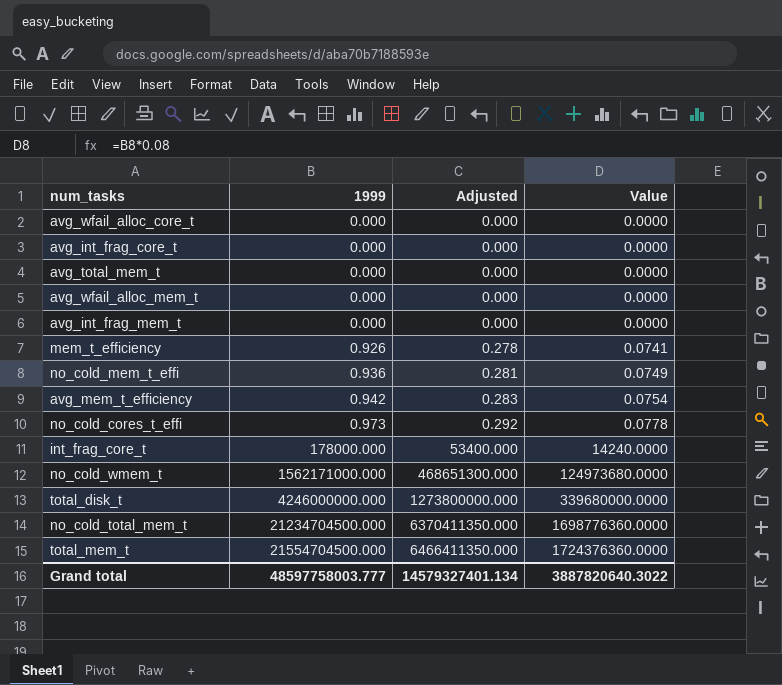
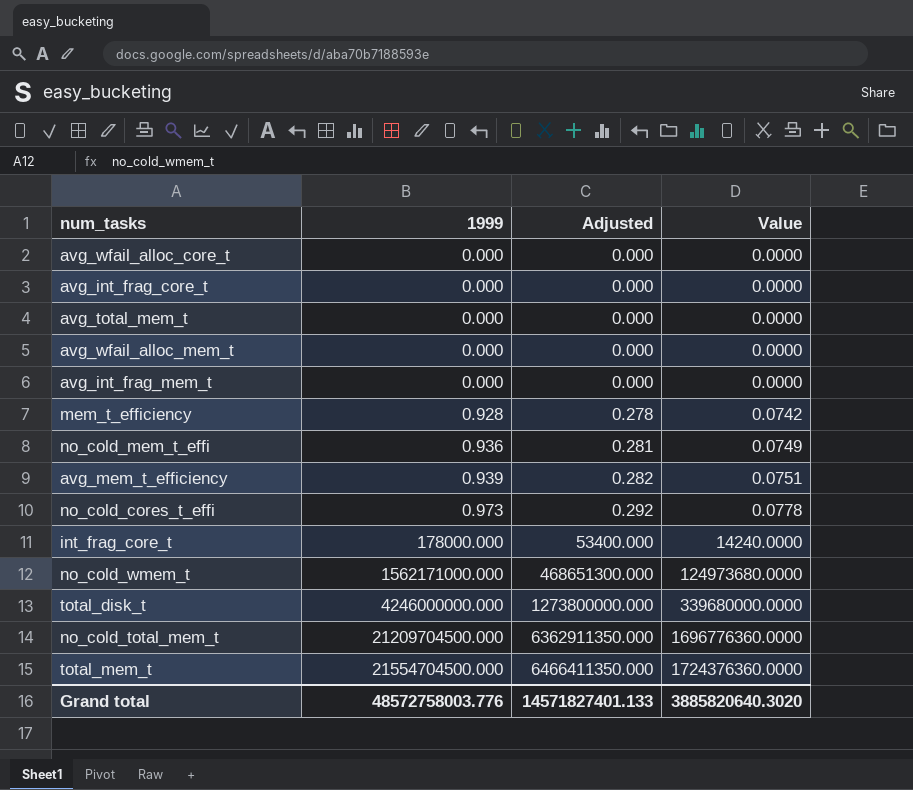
mem_t_efficiency | 1999: 0.926 -> 0.928
mem_t_efficiency | Value: 0.0741 -> 0.0742
avg_mem_t_efficiency | 1999: 0.942 -> 0.939
avg_mem_t_efficiency | Adjusted: 0.283 -> 0.282
avg_mem_t_efficiency | Value: 0.0754 -> 0.0751
no_cold_total_mem_t | 1999: 21234704500.000 -> 21209704500.000
no_cold_total_mem_t | Adjusted: 6370411350.000 -> 6362911350.000
no_cold_total_mem_t | Value: 1698776360.0000 -> 1696776360.0000
Grand total | 1999: 48597758003.777 -> 48572758003.776
Grand total | Adjusted: 14579327401.134 -> 14571827401.133
Grand total | Value: 3887820640.3022 -> 3885820640.3020

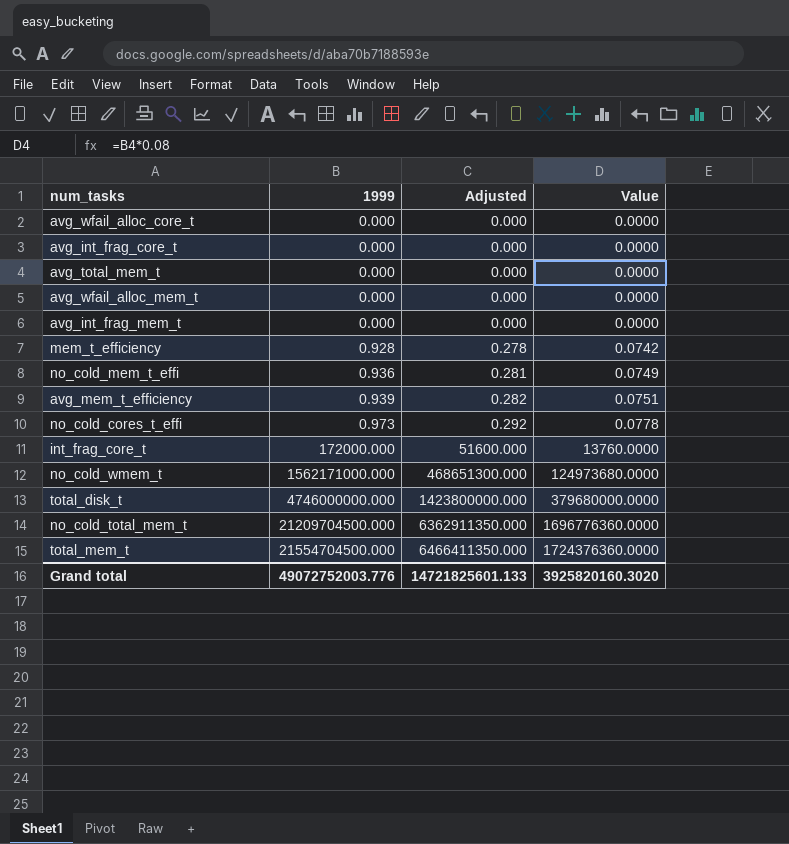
int_frag_core_t | 1999: 178000.000 -> 172000.000
int_frag_core_t | Adjusted: 53400.000 -> 51600.000
int_frag_core_t | Value: 14240.0000 -> 13760.0000
total_disk_t | 1999: 4246000000.000 -> 4746000000.000
total_disk_t | Adjusted: 1273800000.000 -> 1423800000.000
total_disk_t | Value: 339680000.0000 -> 379680000.0000
Grand total | 1999: 48572758003.776 -> 49072752003.776
Grand total | Adjusted: 14571827401.133 -> 14721825601.133
Grand total | Value: 3885820640.3020 -> 3925820160.3020

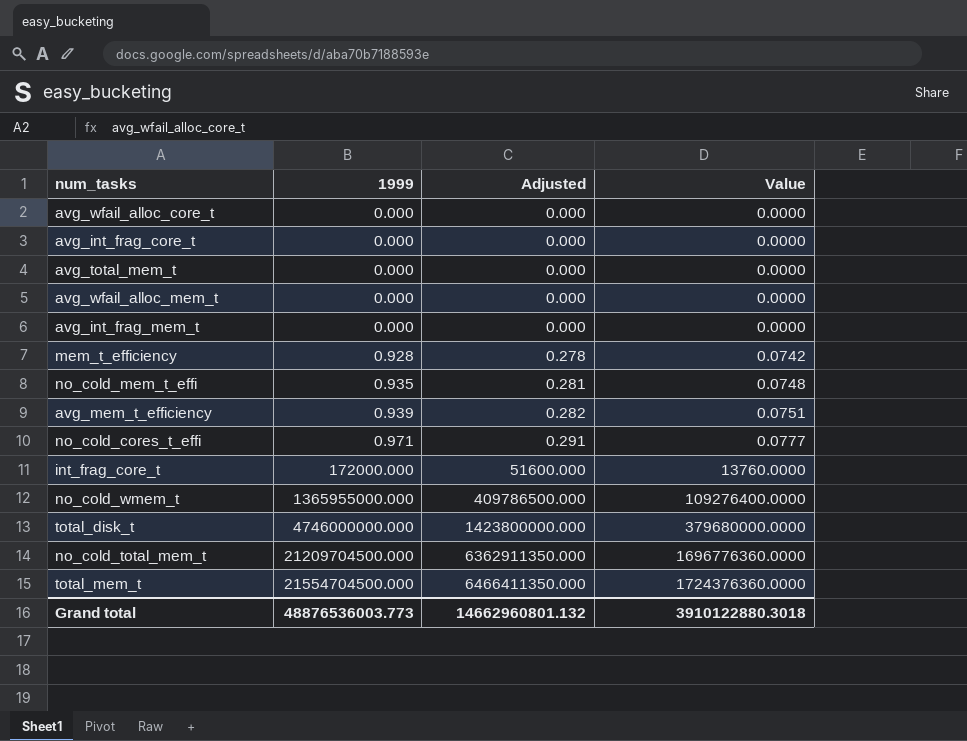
no_cold_mem_t_effi | 1999: 0.936 -> 0.935
no_cold_mem_t_effi | Value: 0.0749 -> 0.0748
no_cold_cores_t_effi | 1999: 0.973 -> 0.971
no_cold_cores_t_effi | Adjusted: 0.292 -> 0.291
no_cold_cores_t_effi | Value: 0.0778 -> 0.0777
no_cold_wmem_t | 1999: 1562171000.000 -> 1365955000.000
no_cold_wmem_t | Adjusted: 468651300.000 -> 409786500.000
no_cold_wmem_t | Value: 124973680.0000 -> 109276400.0000
Grand total | 1999: 49072752003.776 -> 48876536003.773
Grand total | Adjusted: 14721825601.133 -> 14662960801.132
Grand total | Value: 3925820160.3020 -> 3910122880.3018

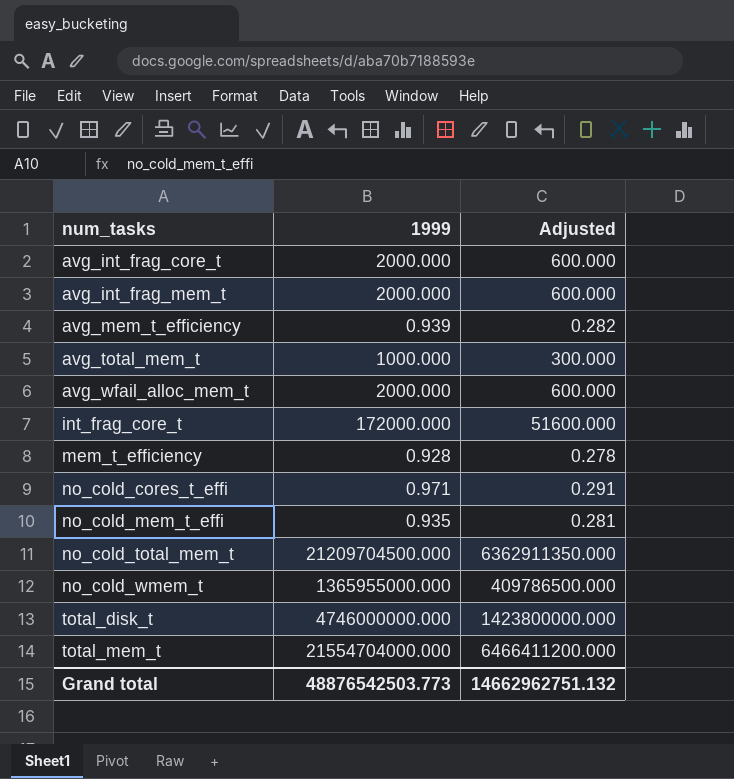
row order: 1999 ascending -> num_tasks ascending
column Value | formula: [1999] * 0.08 -> none
row avg_wfail_alloc_core_t: 0.000 | 0.000 | 0.0000 -> none
avg_int_frag_core_t | 1999: 0.000 -> 2000.000
avg_int_frag_core_t | Adjusted: 0.000 -> 600.000
avg_int_frag_mem_t | 1999: 0.000 -> 2000.000
avg_int_frag_mem_t | Adjusted: 0.000 -> 600.000
avg_total_mem_t | 1999: 0.000 -> 1000.000
avg_total_mem_t | Adjusted: 0.000 -> 300.000
avg_wfail_alloc_mem_t | 1999: 0.000 -> 2000.000
avg_wfail_alloc_mem_t | Adjusted: 0.000 -> 600.000
total_mem_t | 1999: 21554704500.000 -> 21554704000.000
total_mem_t | Adjusted: 6466411350.000 -> 6466411200.000
Grand total | 1999: 48876536003.773 -> 48876542503.773
Grand total | Adjusted: 14662960801.132 -> 14662962751.132

